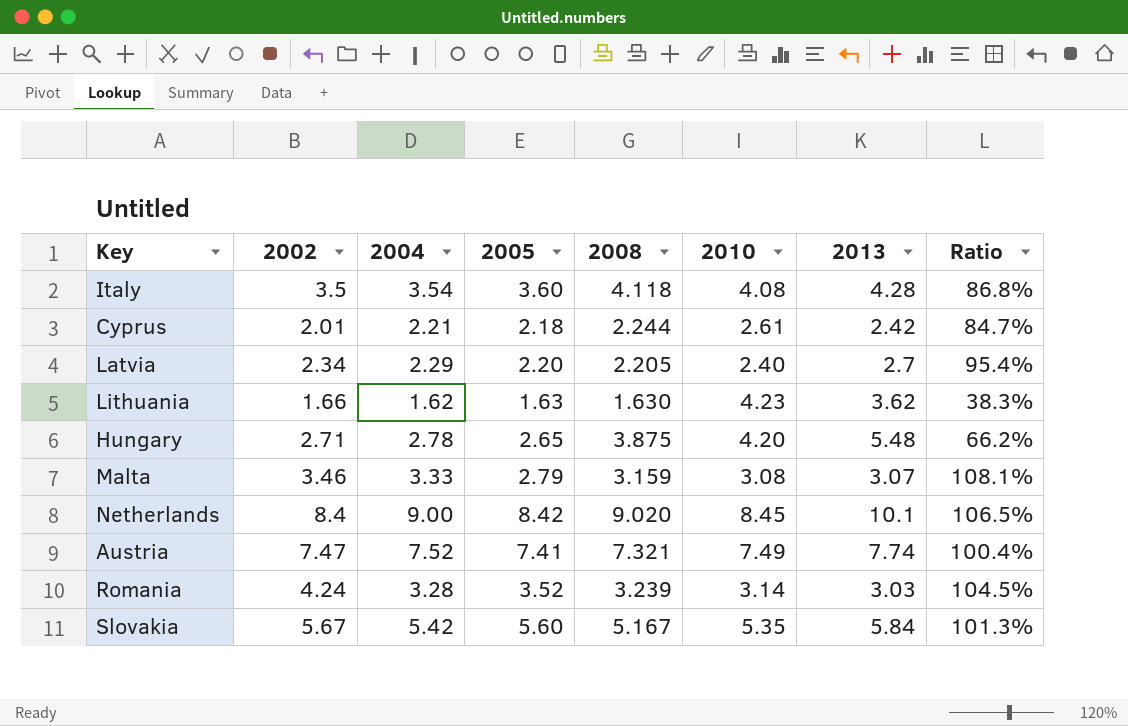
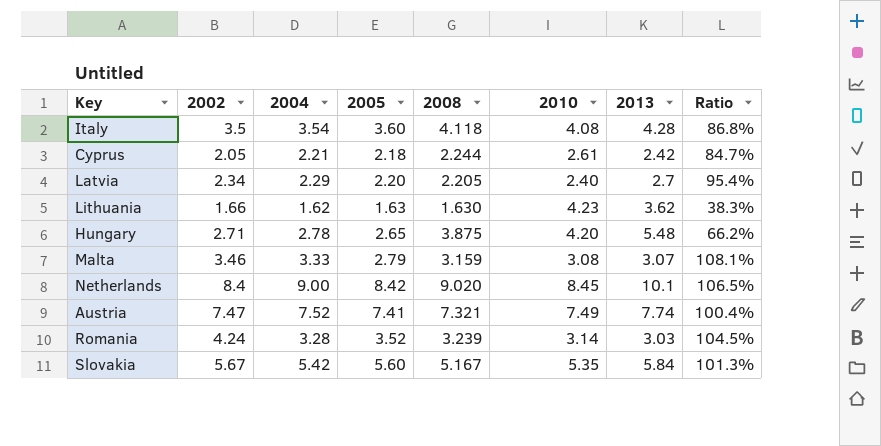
Cyprus | 2002: 2.01 -> 2.05

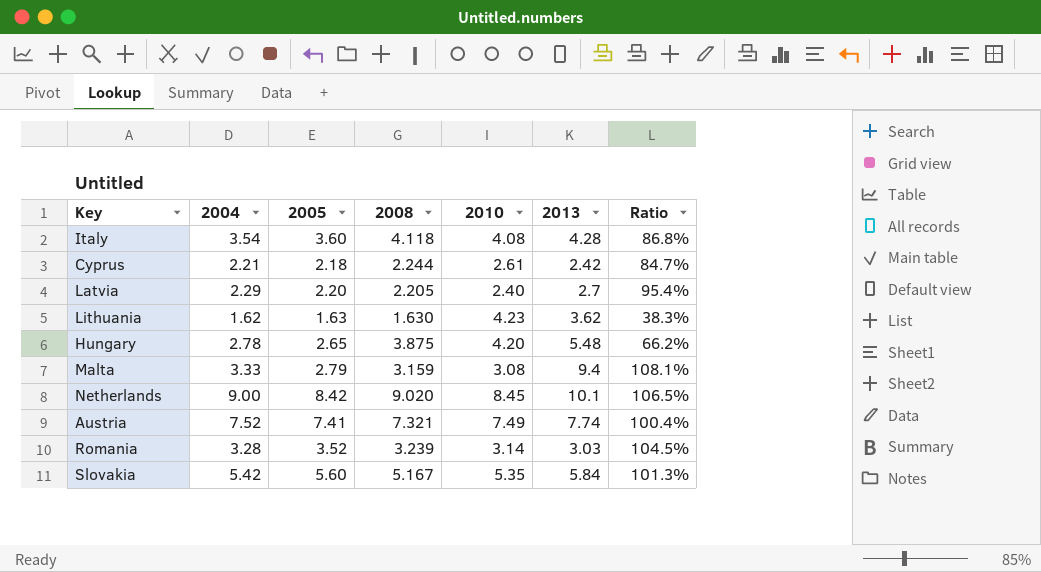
column 2002 | position: 2 -> none
Malta | 2013: 3.07 -> 9.4

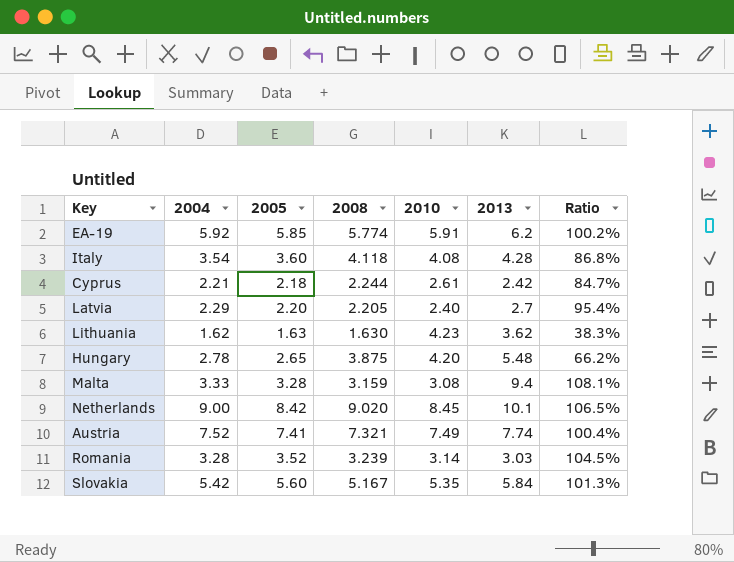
row EA-19: none -> 5.92 | 5.85 | 5.774 | 5.91 | 6.2 | 100.2%
Malta | 2005: 2.79 -> 3.28

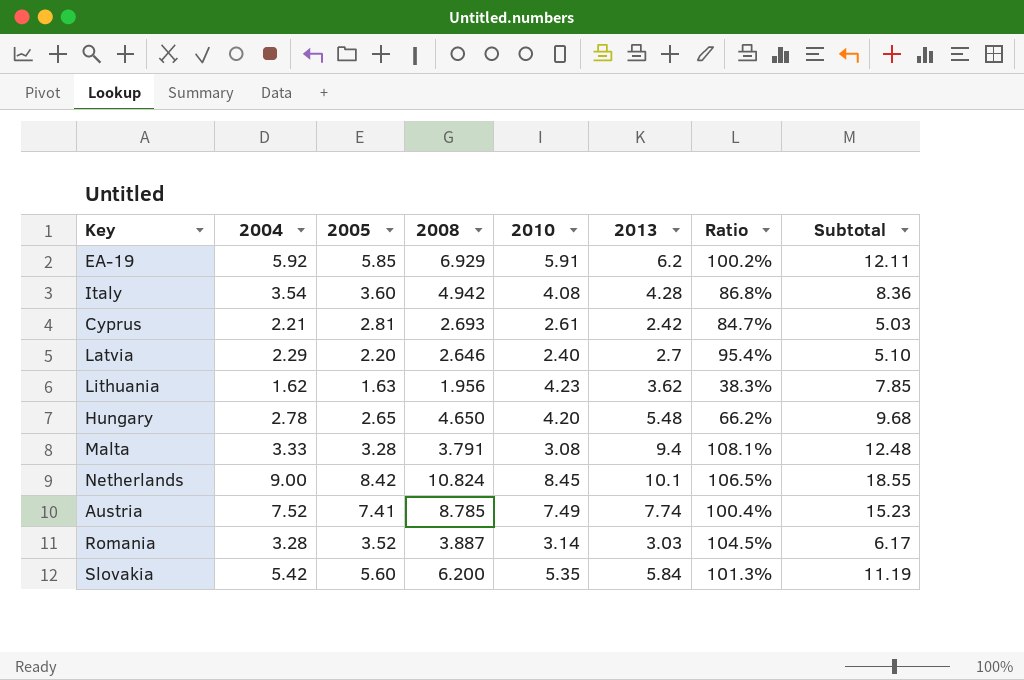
column Subtotal | formula: none -> [2010] + [2013]
EA-19 | 2008: 5.774 -> 6.929
Italy | 2008: 4.118 -> 4.942
Cyprus | 2005: 2.18 -> 2.81
Cyprus | 2008: 2.244 -> 2.693
Latvia | 2008: 2.205 -> 2.646
Lithuania | 2008: 1.630 -> 1.956
Hungary | 2008: 3.875 -> 4.650
Malta | 2008: 3.159 -> 3.791
Netherlands | 2008: 9.020 -> 10.824
Austria | 2008: 7.321 -> 8.785
Romania | 2008: 3.239 -> 3.887
Slovakia | 2008: 5.167 -> 6.200

